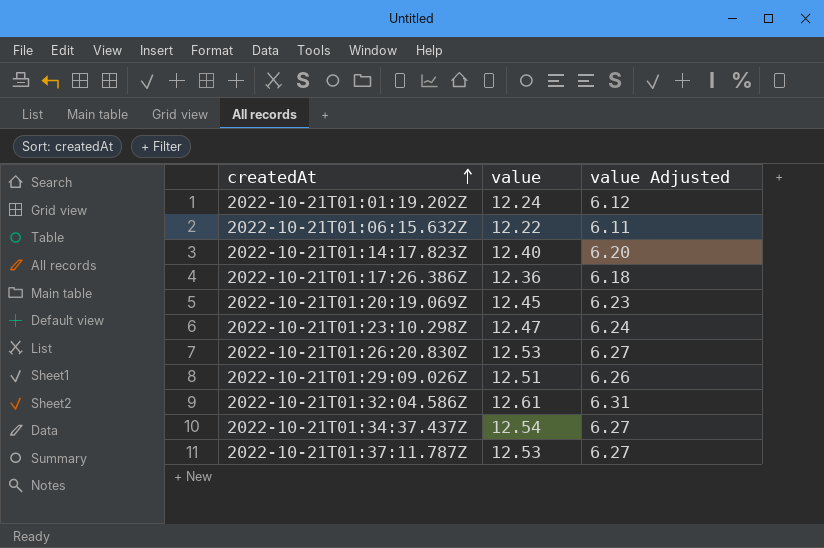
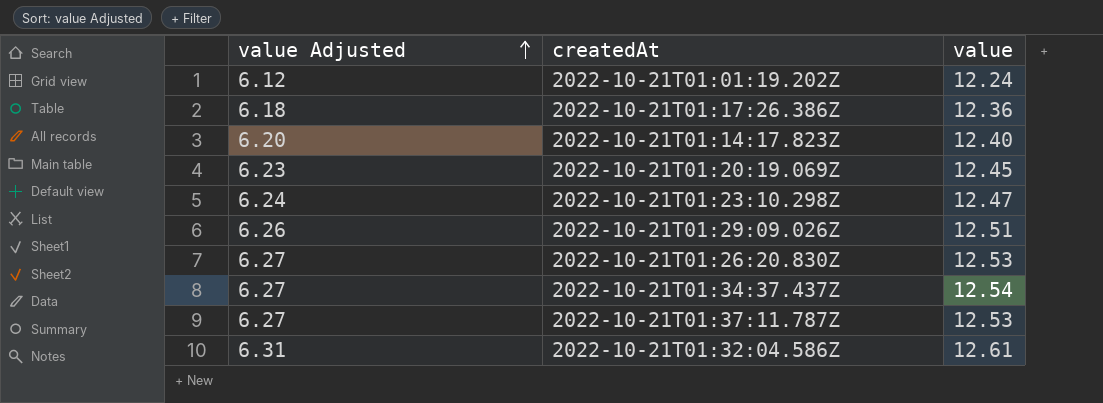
row order: createdAt ascending -> value Adjusted ascending
column value Adjusted | position: 3 -> 1
row 2022-10-21T01:06:15.632Z: 12.22 | 6.11 -> none

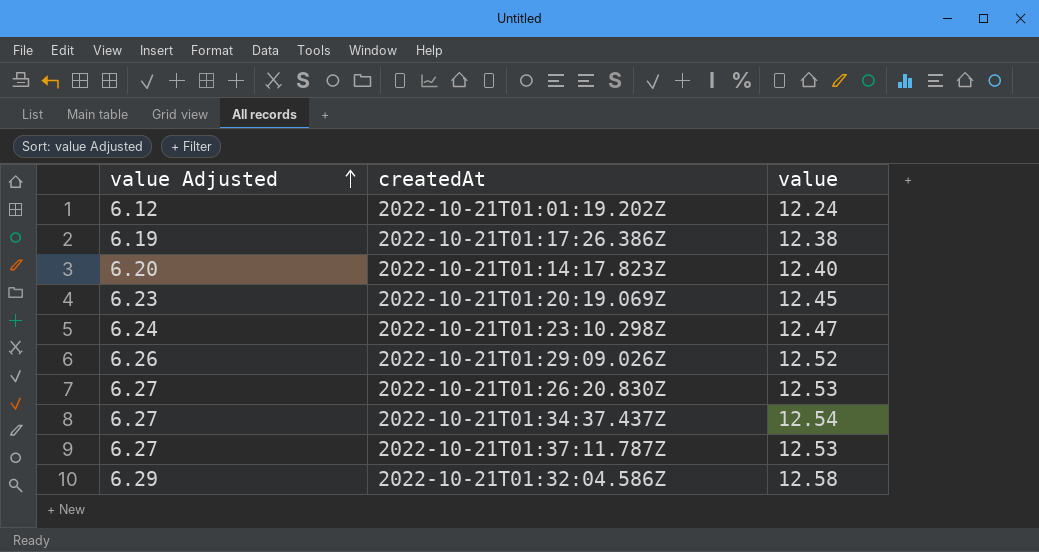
2022-10-21T01:17:26.386Z | value Adjusted: 6.18 -> 6.19
2022-10-21T01:17:26.386Z | value: 12.36 -> 12.38
2022-10-21T01:29:09.026Z | value: 12.51 -> 12.52
2022-10-21T01:32:04.586Z | value Adjusted: 6.31 -> 6.29
2022-10-21T01:32:04.586Z | value: 12.61 -> 12.58

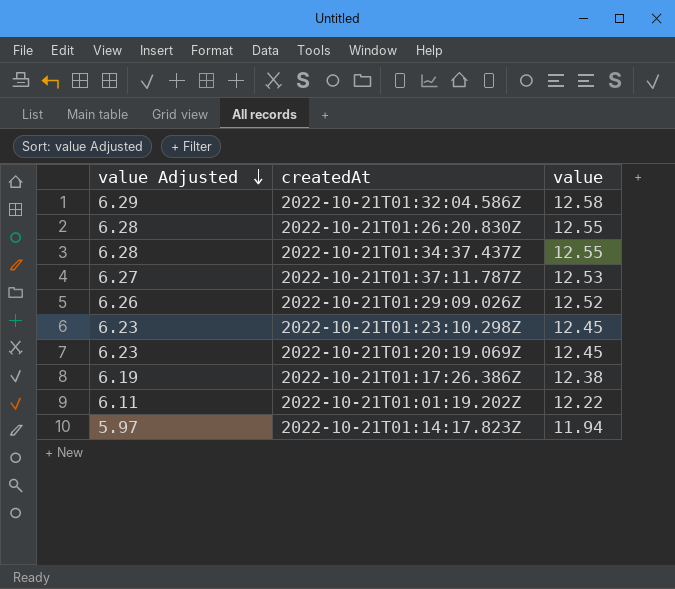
row order: value Adjusted ascending -> value Adjusted descending
2022-10-21T01:26:20.830Z | value Adjusted: 6.27 -> 6.28
2022-10-21T01:26:20.830Z | value: 12.53 -> 12.55
2022-10-21T01:34:37.437Z | value Adjusted: 6.27 -> 6.28
2022-10-21T01:34:37.437Z | value: 12.54 -> 12.55
2022-10-21T01:23:10.298Z | value Adjusted: 6.24 -> 6.23
2022-10-21T01:23:10.298Z | value: 12.47 -> 12.45
2022-10-21T01:01:19.202Z | value Adjusted: 6.12 -> 6.11
2022-10-21T01:01:19.202Z | value: 12.24 -> 12.22
2022-10-21T01:14:17.823Z | value Adjusted: 6.20 -> 5.97
2022-10-21T01:14:17.823Z | value: 12.40 -> 11.94

